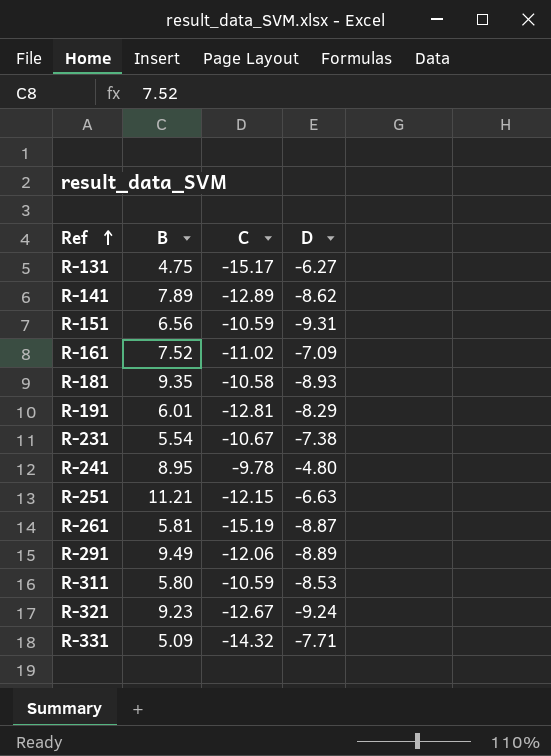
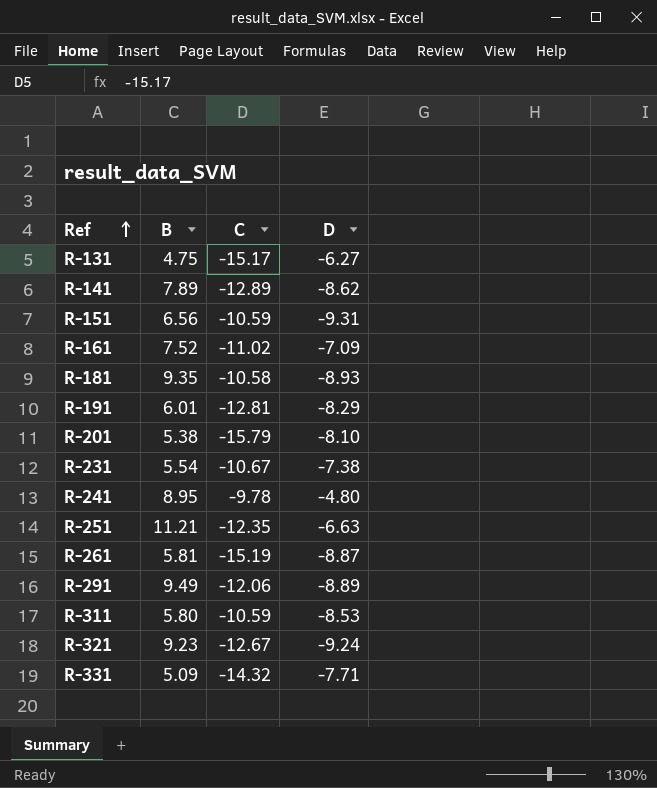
row R-201: none -> 5.38 | -15.79 | -8.10
R-251 | C: -12.15 -> -12.35

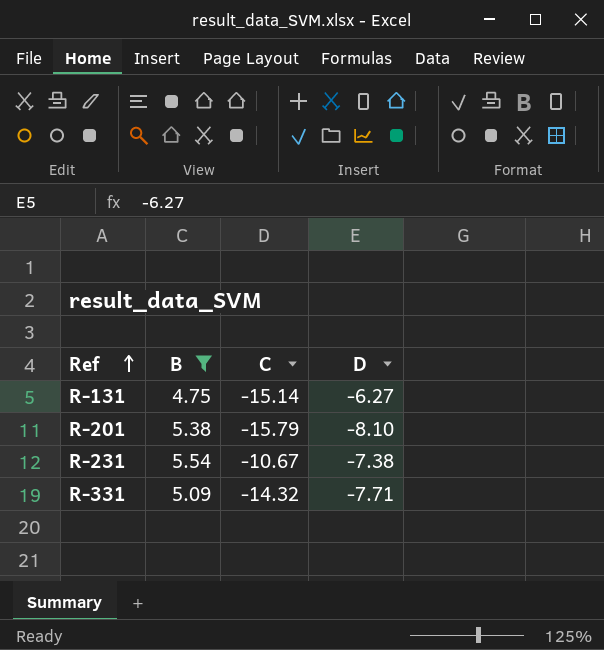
filter: none -> B <= 5.54
R-131 | C: -15.17 -> -15.14

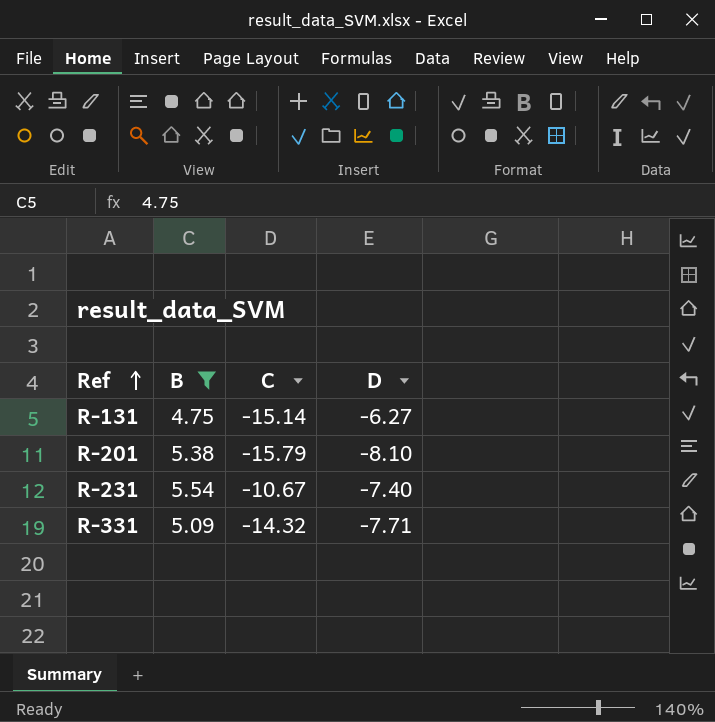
R-231 | D: -7.38 -> -7.40

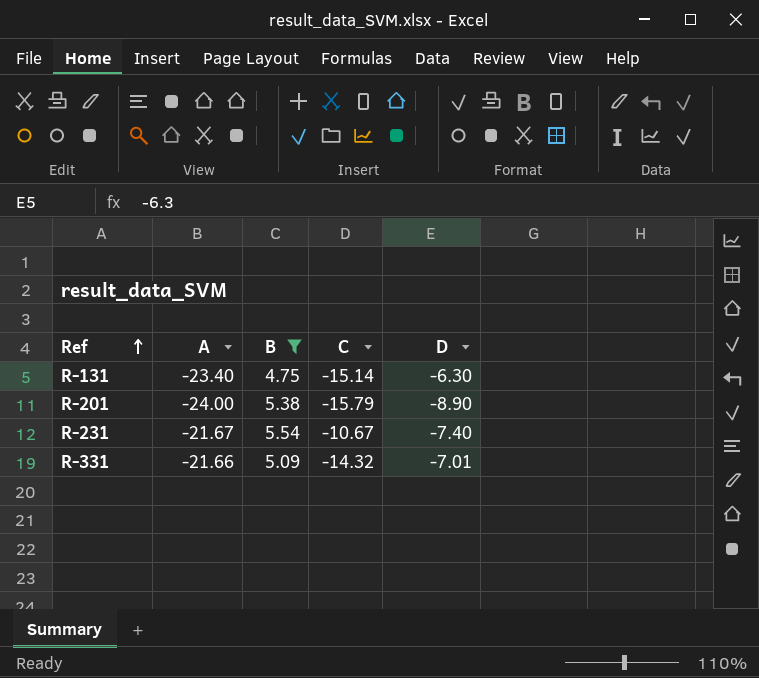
column A | position: none -> 2
R-131 | D: -6.27 -> -6.30
R-201 | D: -8.10 -> -8.90
R-331 | D: -7.71 -> -7.01

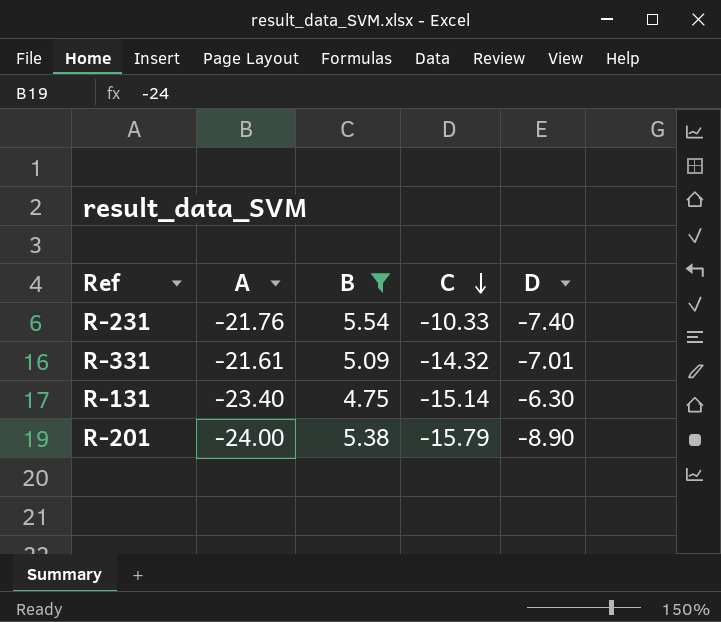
row order: Ref ascending -> C descending
R-231 | A: -21.67 -> -21.76
R-231 | C: -10.67 -> -10.33
R-331 | A: -21.66 -> -21.61

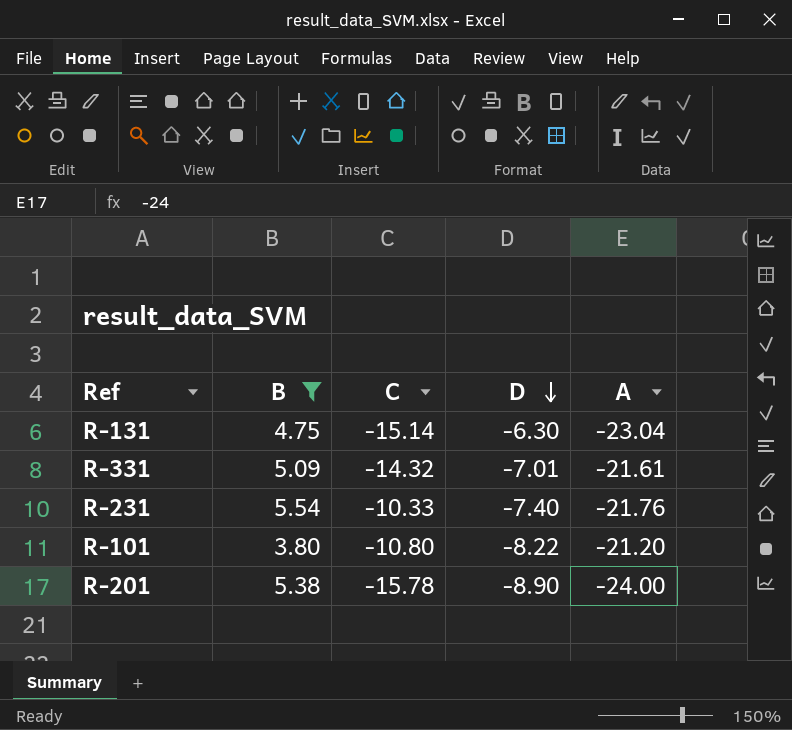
row order: C descending -> D descending
column A | position: 2 -> 5
R-131 | A: -23.40 -> -23.04
row R-101: none -> 3.80 | -10.80 | -8.22 | -21.20
R-201 | C: -15.79 -> -15.78

